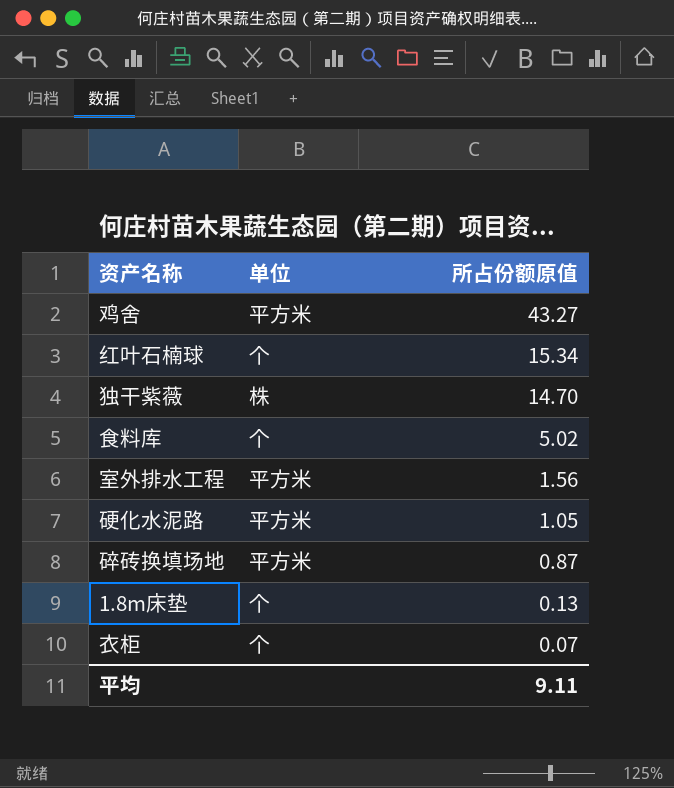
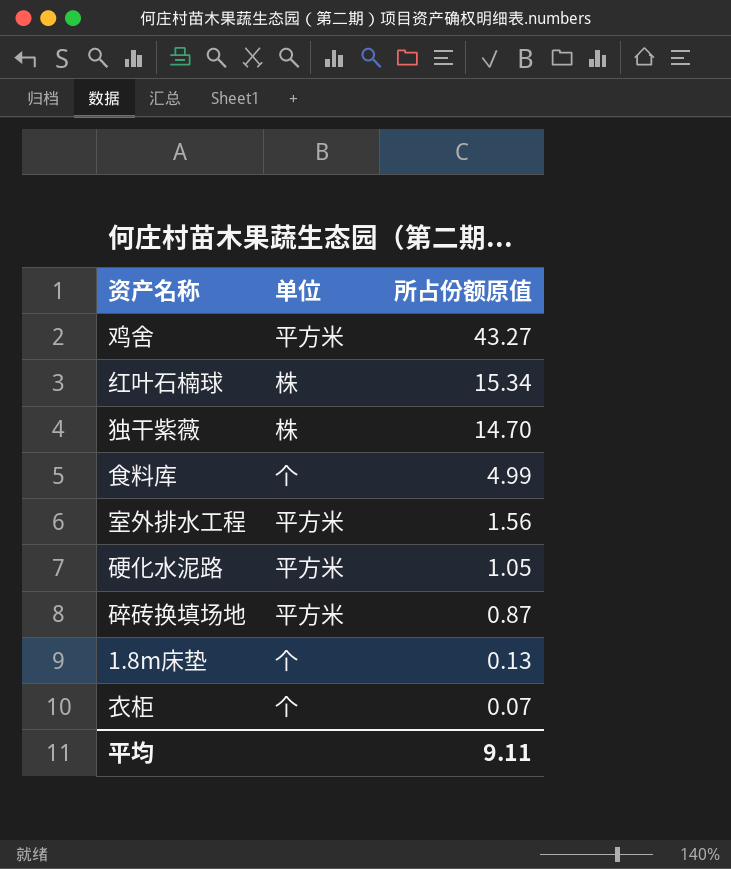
红叶石楠球 | 单位: 个 -> 株
食料库 | 所占份额原值: 5.02 -> 4.99

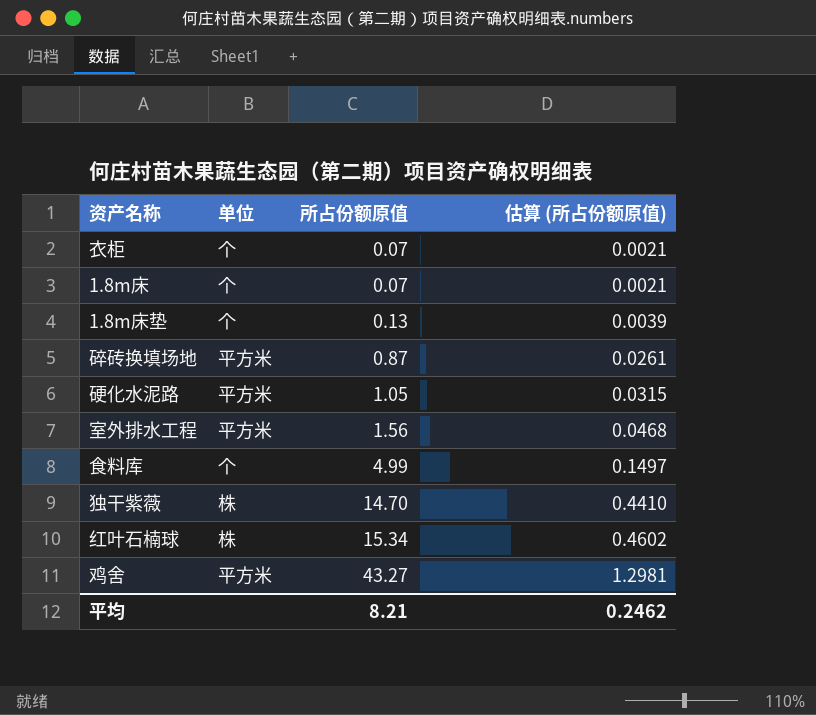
row order: 所占份额原值 descending -> 所占份额原值 ascending
column 估算 (所占份额原值) | formula: none -> [所占份额原值] * 0.03
row 1.8m床: none -> 个 | 0.07 | 0.0021
平均 | 所占份额原值: 9.11 -> 8.21

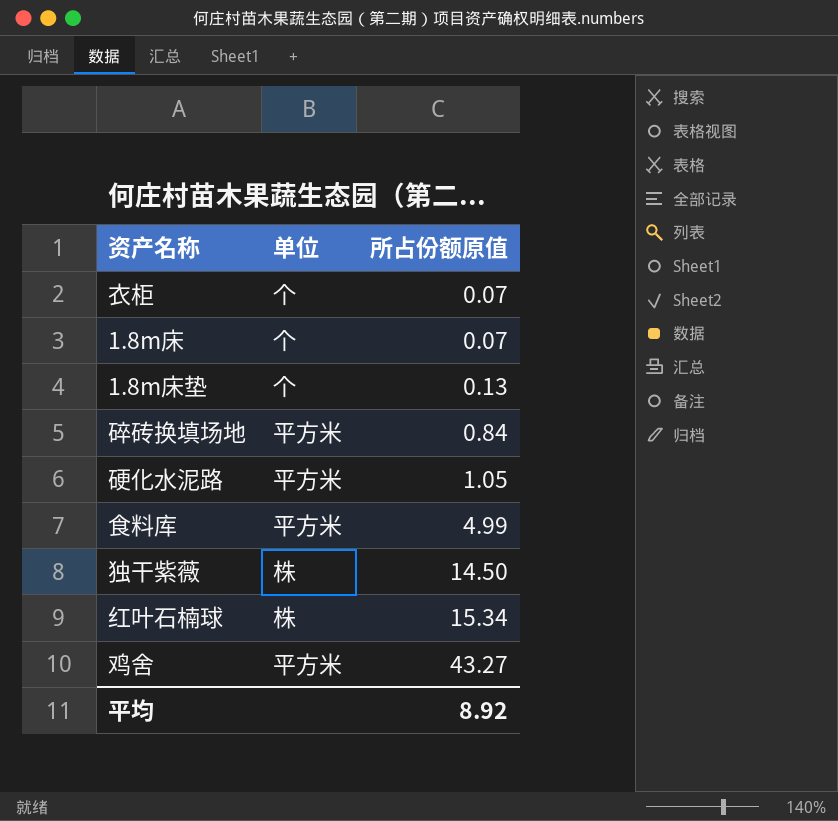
column 估算 (所占份额原值) | formula: [所占份额原值] * 0.03 -> none
row 室外排水工程: 平方米 | 1.56 | 0.0468 -> none
碎砖换填场地 | 所占份额原值: 0.87 -> 0.84
食料库 | 单位: 个 -> 平方米
独干紫薇 | 所占份额原值: 14.70 -> 14.50
平均 | 所占份额原值: 8.21 -> 8.92

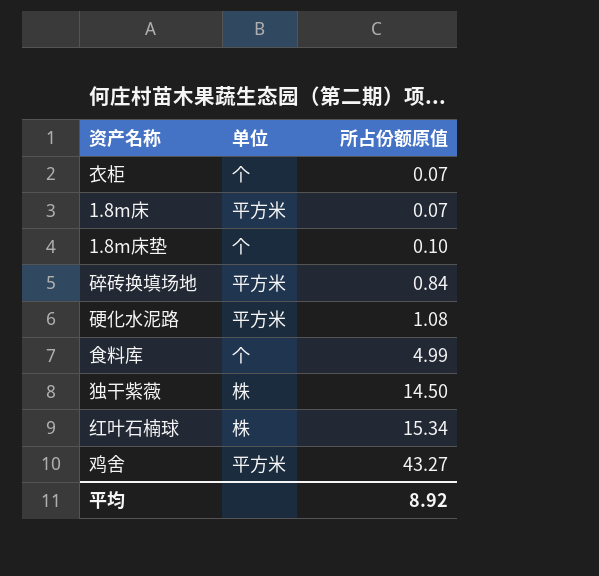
1.8m床 | 单位: 个 -> 平方米
1.8m床垫 | 所占份额原值: 0.13 -> 0.10
硬化水泥路 | 所占份额原值: 1.05 -> 1.08
食料库 | 单位: 平方米 -> 个

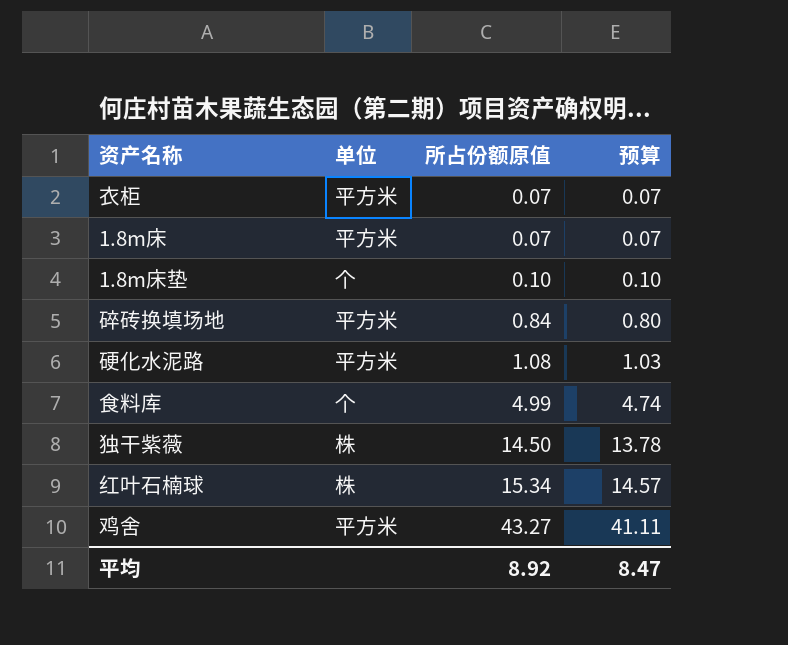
column 预算 | formula: none -> [所占份额原值] * 0.95
衣柜 | 单位: 个 -> 平方米

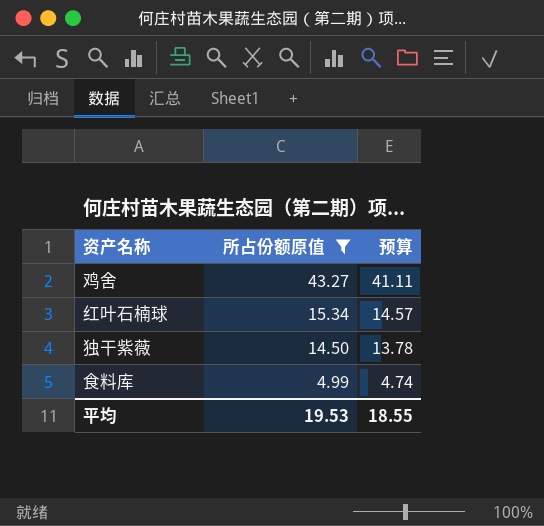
filter: none -> 所占份额原值 >= 4.99
row order: 所占份额原值 ascending -> 所占份额原值 descending
column 单位 | position: 2 -> none
平均 | 所占份额原值: 8.92 -> 19.53
平均 | 预算: 8.47 -> 18.55

